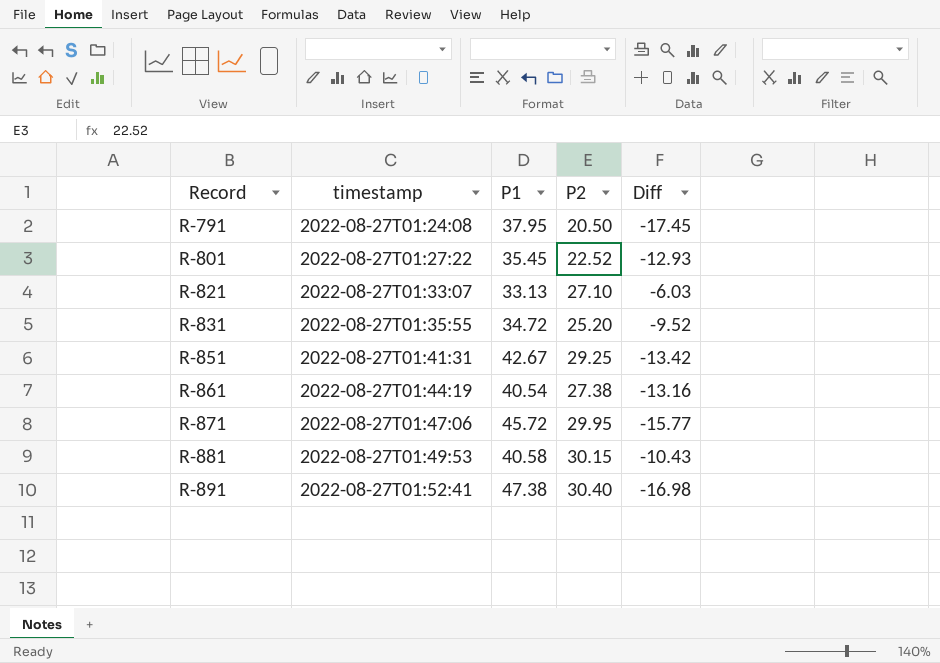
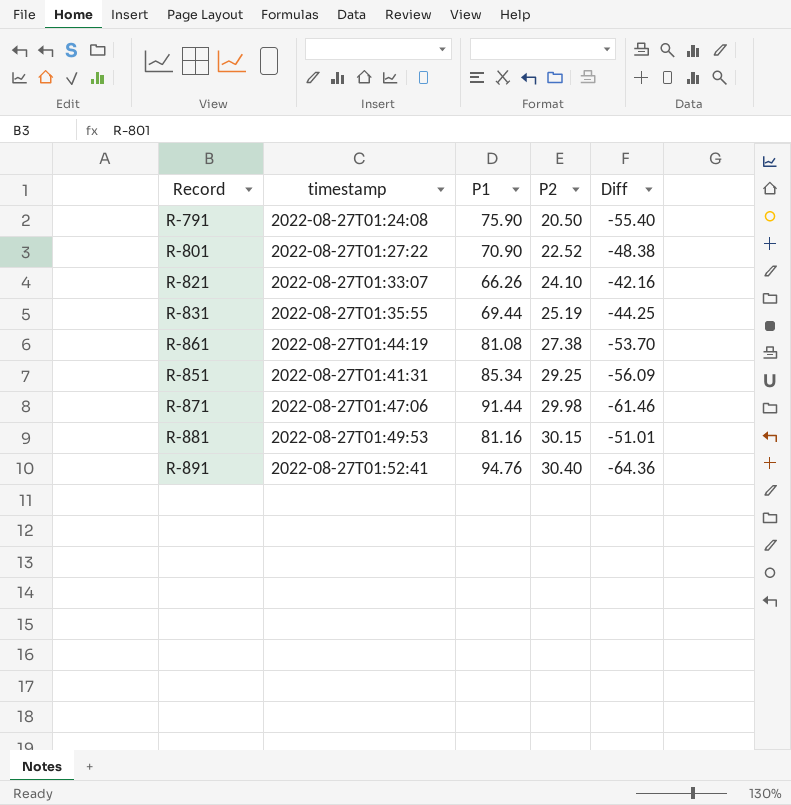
row order: Record ascending -> P2 ascending
R-791 | P1: 37.95 -> 75.90
R-791 | Diff: -17.45 -> -55.40
R-801 | P1: 35.45 -> 70.90
R-801 | Diff: -12.93 -> -48.38
R-821 | P1: 33.13 -> 66.26
R-821 | P2: 27.10 -> 24.10
R-821 | Diff: -6.03 -> -42.16
R-831 | P1: 34.72 -> 69.44
R-831 | P2: 25.20 -> 25.19
R-831 | Diff: -9.52 -> -44.25
R-861 | P1: 40.54 -> 81.08
R-861 | Diff: -13.16 -> -53.70
R-851 | P1: 42.67 -> 85.34
R-851 | Diff: -13.42 -> -56.09
R-871 | P1: 45.72 -> 91.44
R-871 | P2: 29.95 -> 29.98
R-871 | Diff: -15.77 -> -61.46
R-881 | P1: 40.58 -> 81.16
R-881 | Diff: -10.43 -> -51.01
R-891 | P1: 47.38 -> 94.76
R-891 | Diff: -16.98 -> -64.36

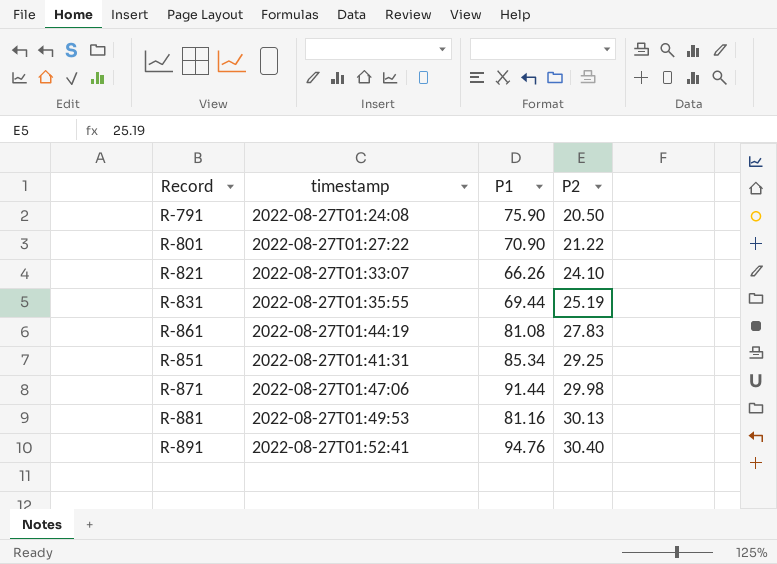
column Diff | formula: [P2] - [P1] -> none
R-801 | P2: 22.52 -> 21.22
R-861 | P2: 27.38 -> 27.83
R-881 | P2: 30.15 -> 30.13

